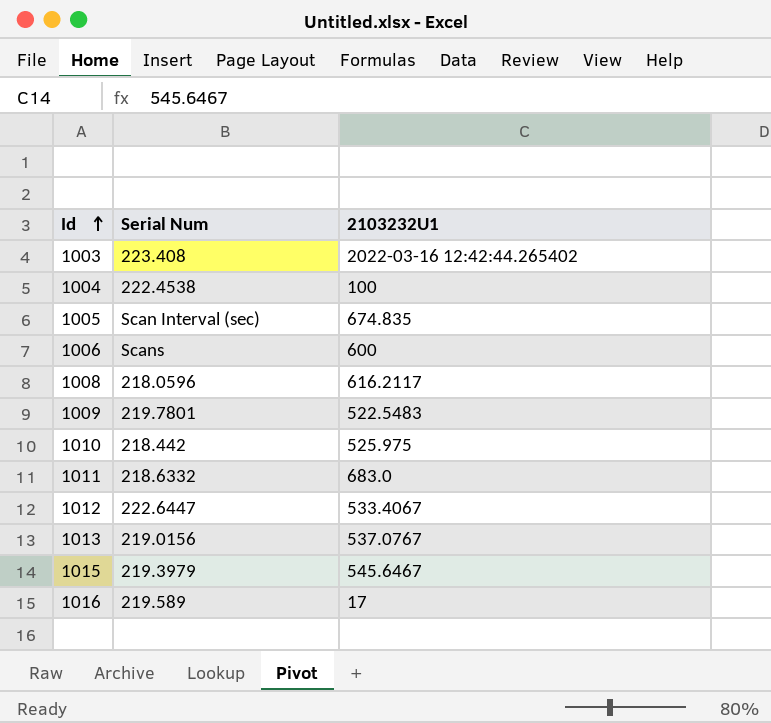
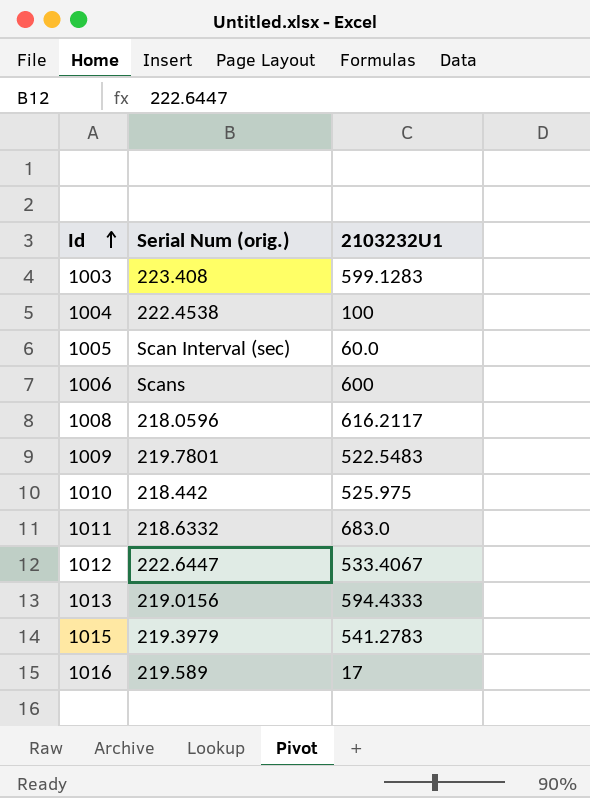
column name: Serial Num -> Serial Num (orig.)
1003 | 2103232U1: 2022-03-16 12:42:44.265402 -> 599.1283
1005 | 2103232U1: 674.835 -> 60.0
1013 | 2103232U1: 537.0767 -> 594.4333
1015 | 2103232U1: 545.6467 -> 541.2783

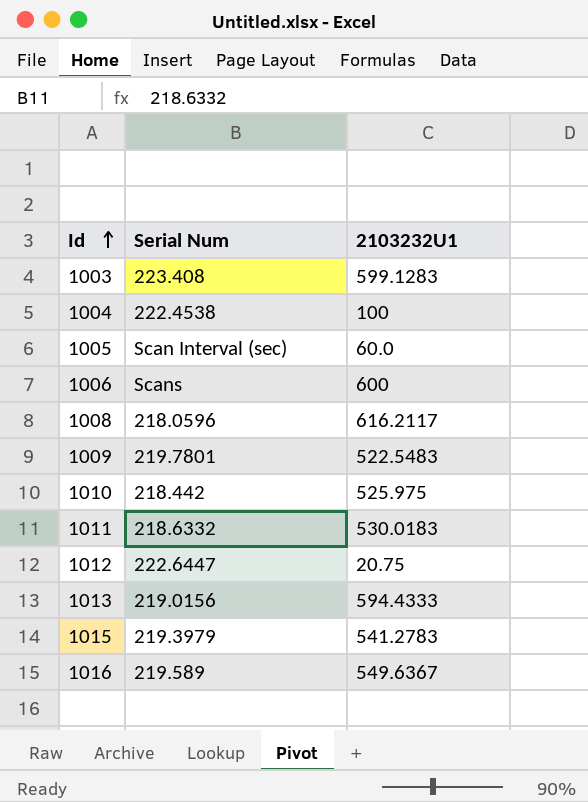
column name: Serial Num (orig.) -> Serial Num
1011 | 2103232U1: 683.0 -> 530.0183
1012 | 2103232U1: 533.4067 -> 20.75
1016 | 2103232U1: 17 -> 549.6367

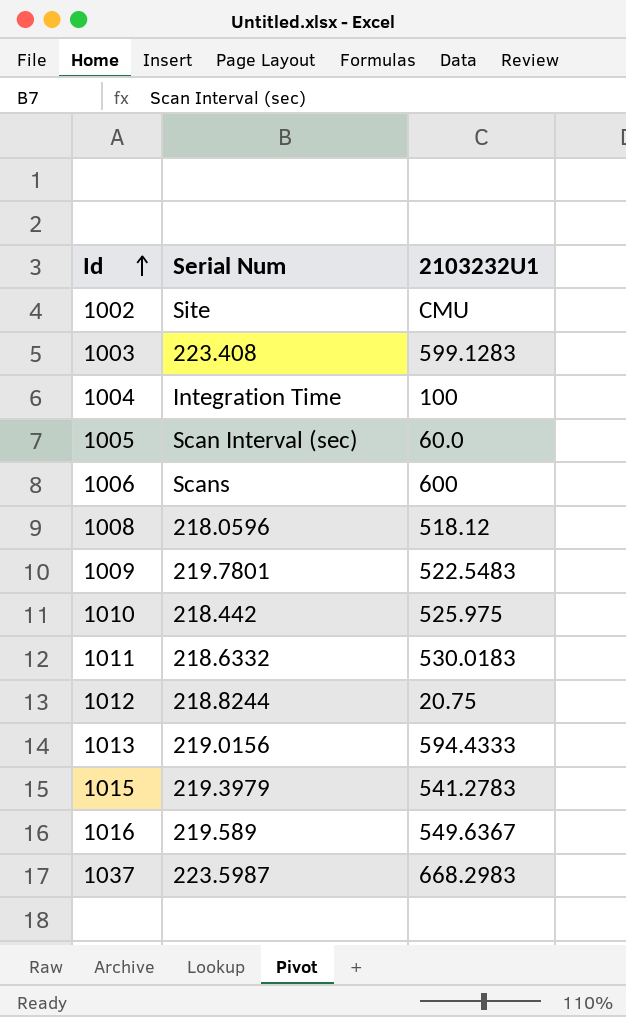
row 1002: none -> Site | CMU
1004 | Serial Num: 222.4538 -> Integration Time
1008 | 2103232U1: 616.2117 -> 518.12
1012 | Serial Num: 222.6447 -> 218.8244
row 1037: none -> 223.5987 | 668.2983

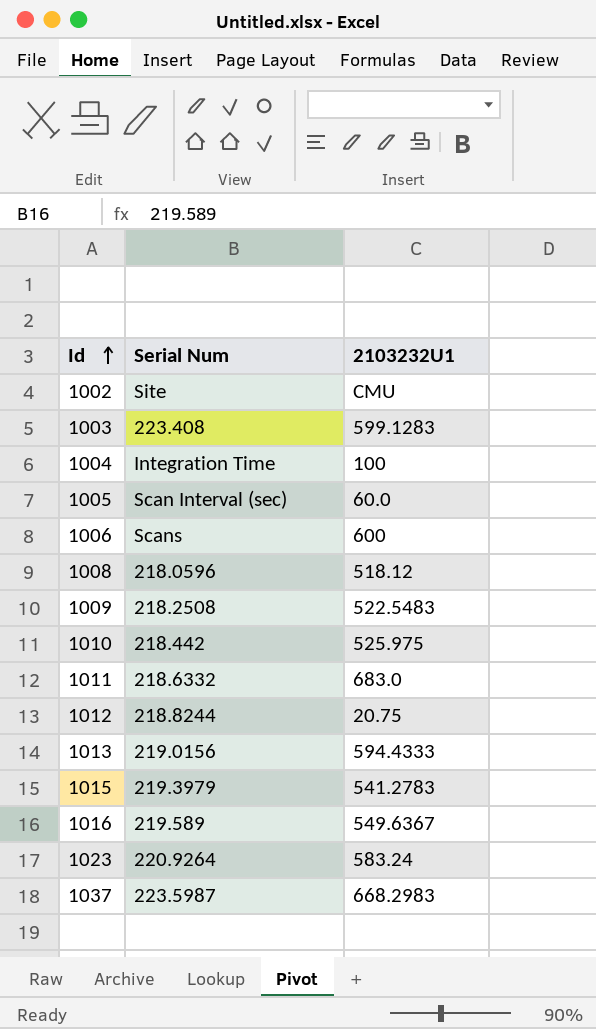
1009 | Serial Num: 219.7801 -> 218.2508
1011 | 2103232U1: 530.0183 -> 683.0
row 1023: none -> 220.9264 | 583.24

